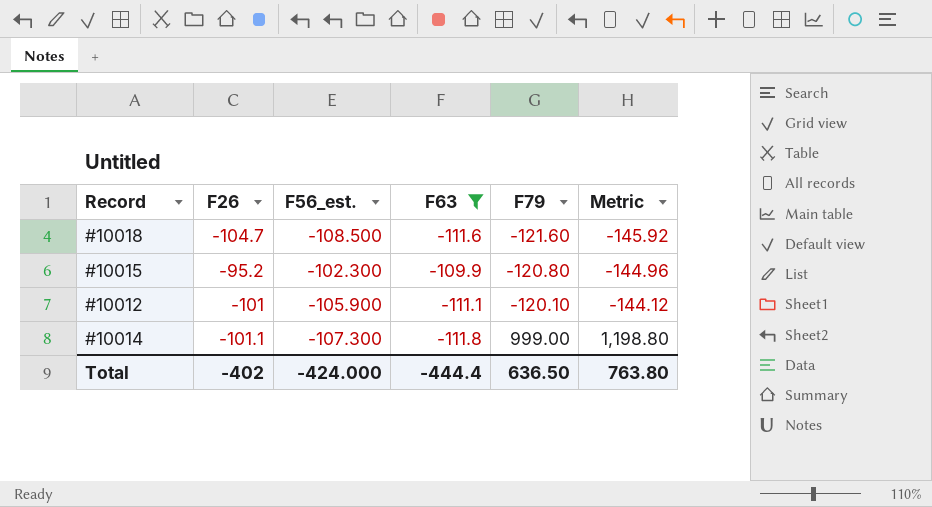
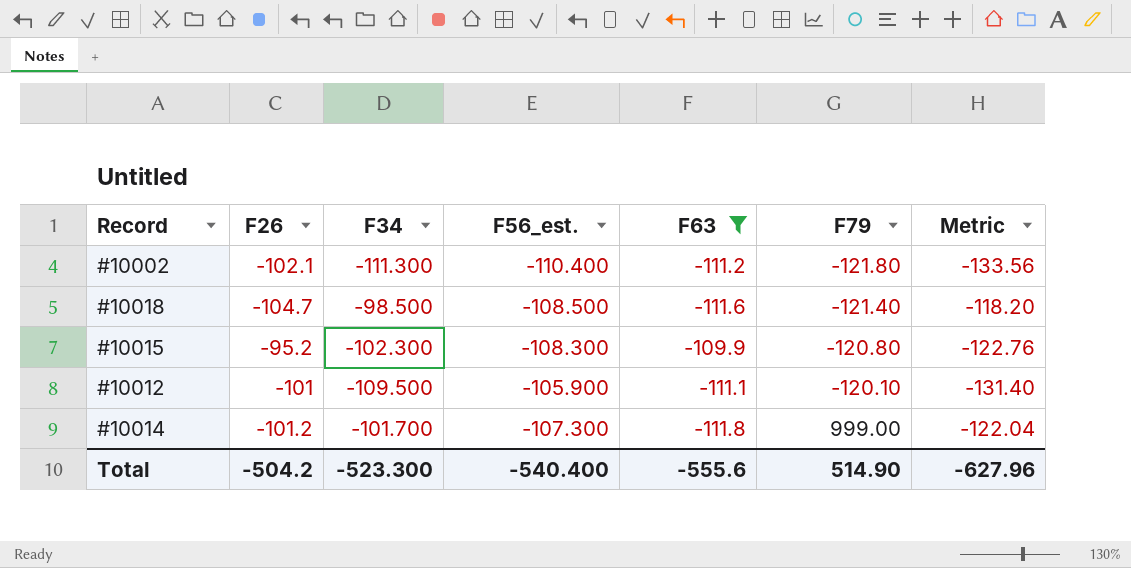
column F34 | position: none -> 3
column Metric | formula: [F79] * 1.2 -> [F34] * 1.2
row #10002: none -> -102.1 | -111.300 | -110.400 | -111.2 | -121.80 | -133.56
#10018 | F79: -121.60 -> -121.40
#10015 | F56_est.: -102.300 -> -108.300
#10014 | F26: -101.1 -> -101.2
Total | F26: -402 -> -504.2
Total | F56_est.: -424.000 -> -540.400
Total | F63: -444.4 -> -555.6
Total | F79: 636.50 -> 514.90
Total | Metric: 763.80 -> -627.96

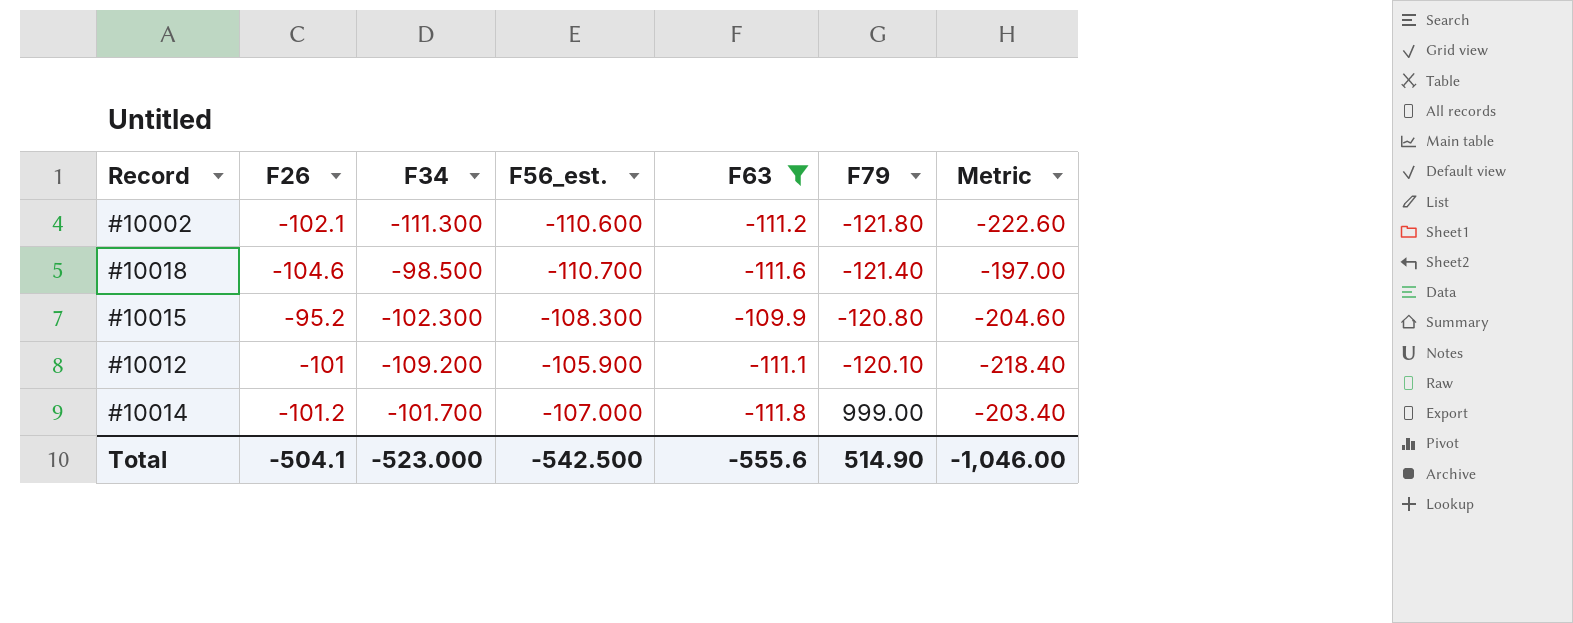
column Metric | formula: [F34] * 1.2 -> [F34] * 2
#10002 | F56_est.: -110.400 -> -110.600
#10018 | F26: -104.7 -> -104.6
#10018 | F56_est.: -108.500 -> -110.700
#10012 | F34: -109.500 -> -109.200
#10014 | F56_est.: -107.300 -> -107.000
Total | F26: -504.2 -> -504.1
Total | F34: -523.300 -> -523.000
Total | F56_est.: -540.400 -> -542.500
Total | Metric: -627.96 -> -1,046.00

